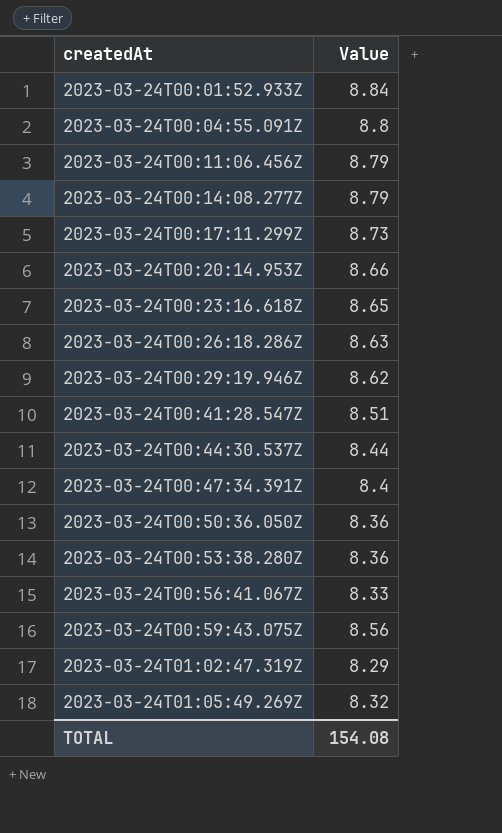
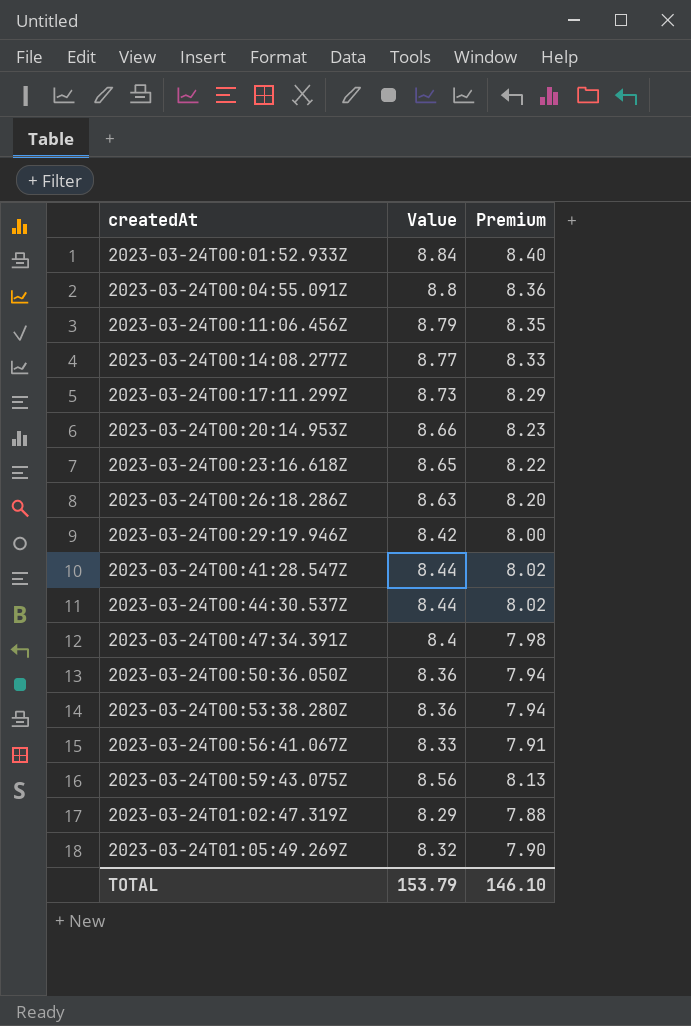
column Premium | formula: none -> [Value] * 0.95
2023-03-24T00:14:08.277Z | Value: 8.79 -> 8.77
2023-03-24T00:29:19.946Z | Value: 8.62 -> 8.42
2023-03-24T00:41:28.547Z | Value: 8.51 -> 8.44
TOTAL | Value: 154.08 -> 153.79

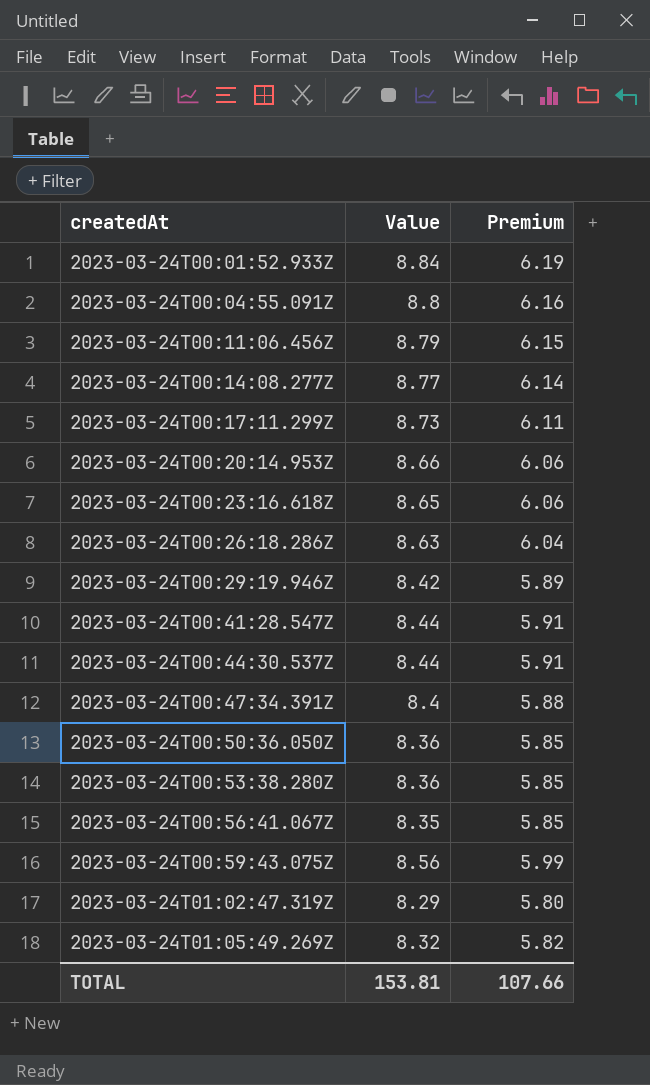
column Premium | formula: [Value] * 0.95 -> [Value] * 0.7
2023-03-24T00:56:41.067Z | Value: 8.33 -> 8.35
TOTAL | Value: 153.79 -> 153.81
TOTAL | Premium: 146.10 -> 107.66

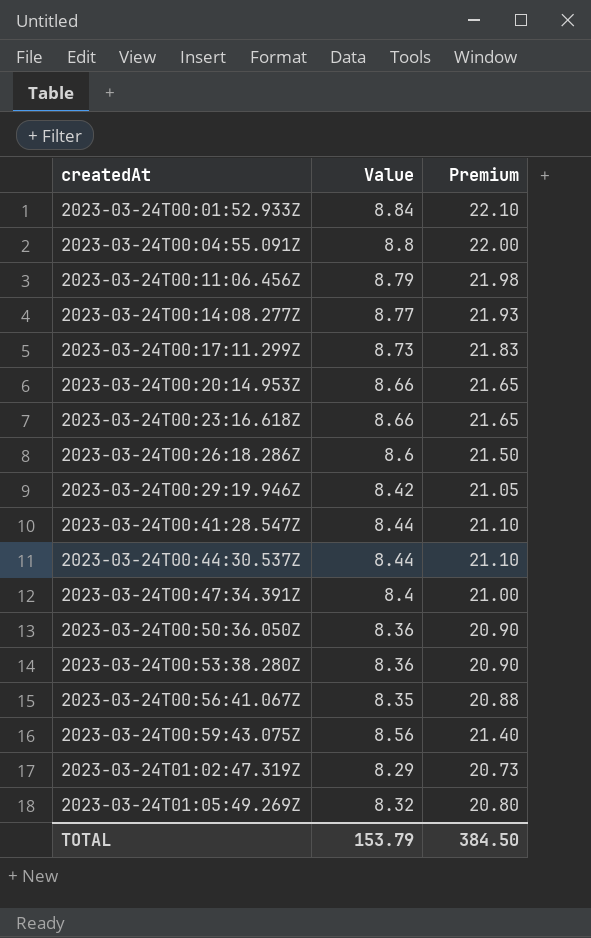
column Premium | formula: [Value] * 0.7 -> [Value] * 2.5
2023-03-24T00:23:16.618Z | Value: 8.65 -> 8.66
2023-03-24T00:26:18.286Z | Value: 8.63 -> 8.6
TOTAL | Value: 153.81 -> 153.79
TOTAL | Premium: 107.66 -> 384.50

